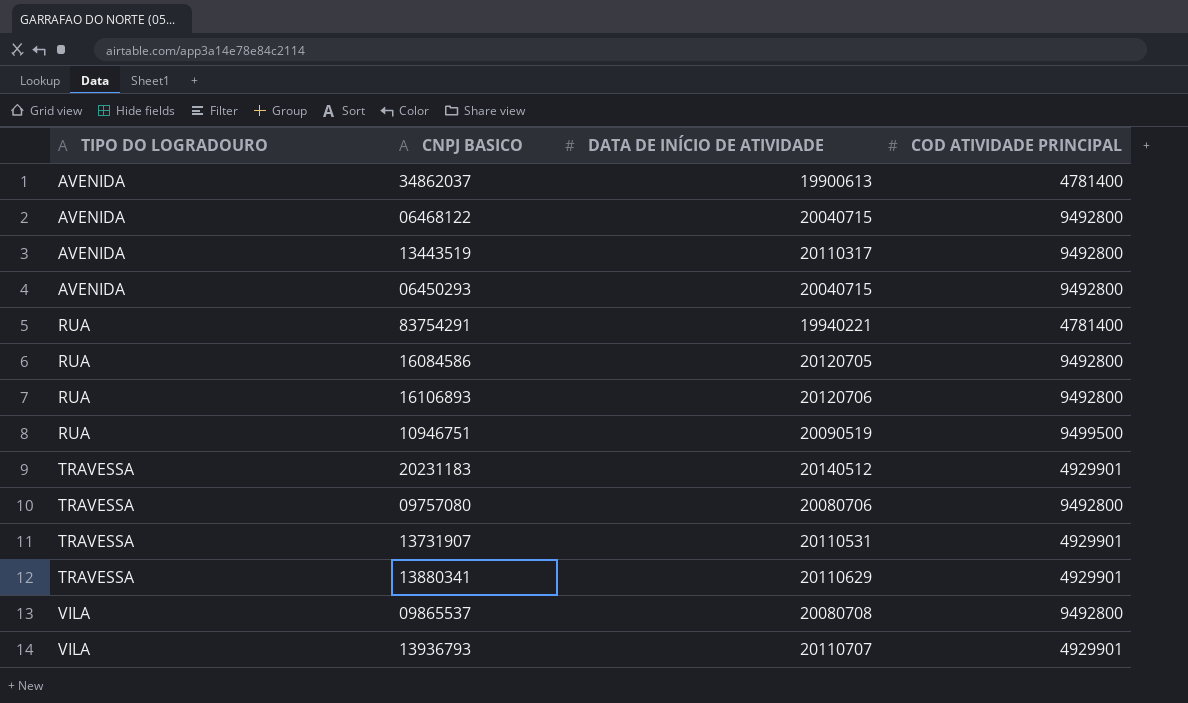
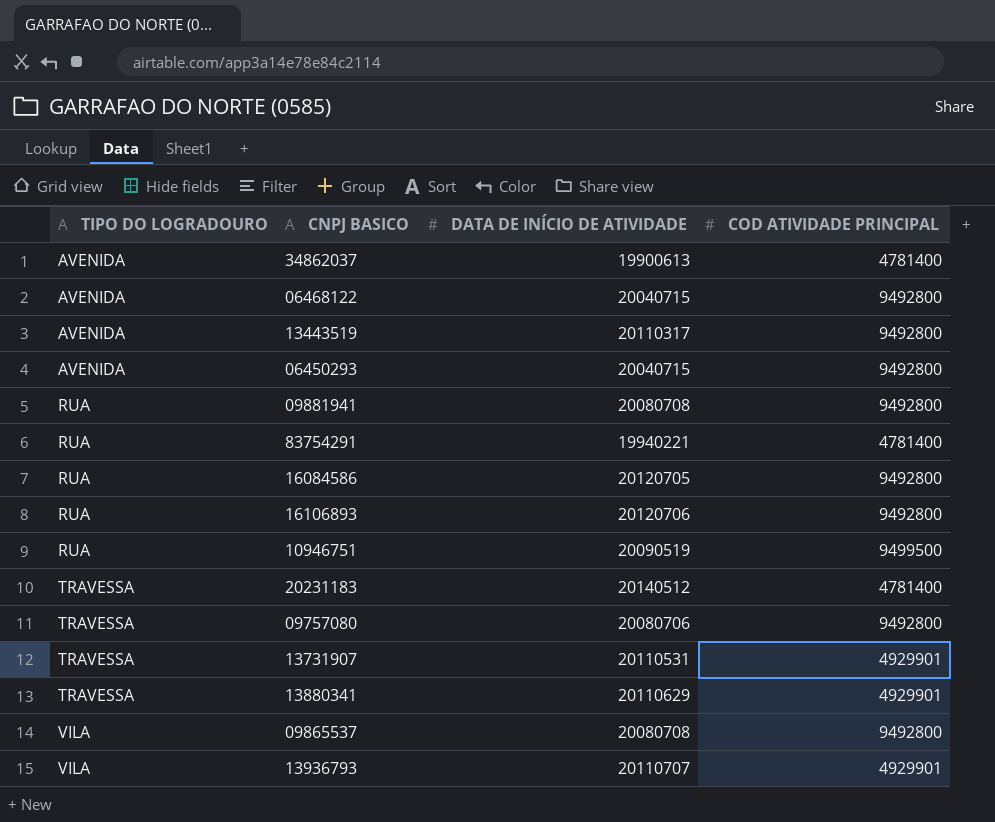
row 09881941: none -> RUA | 20080708 | 9492800
20231183 | COD ATIVIDADE PRINCIPAL: 4929901 -> 4781400

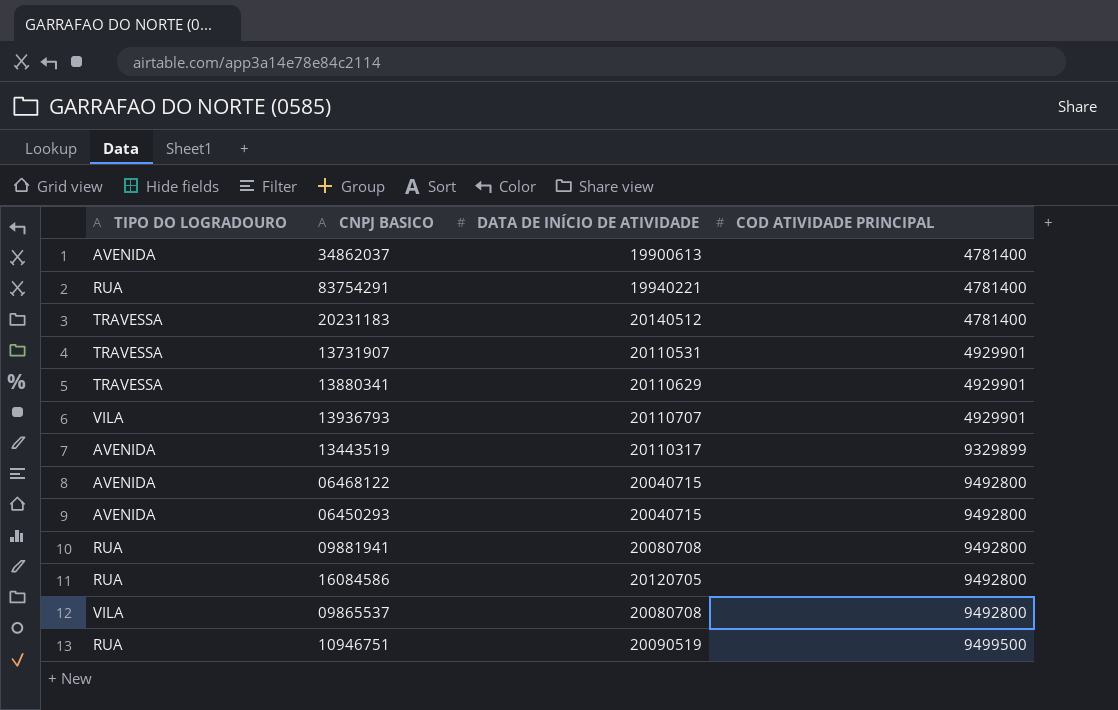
row order: TIPO DO LOGRADOURO ascending -> COD ATIVIDADE PRINCIPAL ascending
row 16106893: RUA | 20120706 | 9492800 -> none
row 09757080: TRAVESSA | 20080706 | 9492800 -> none
13443519 | COD ATIVIDADE PRINCIPAL: 9492800 -> 9329899

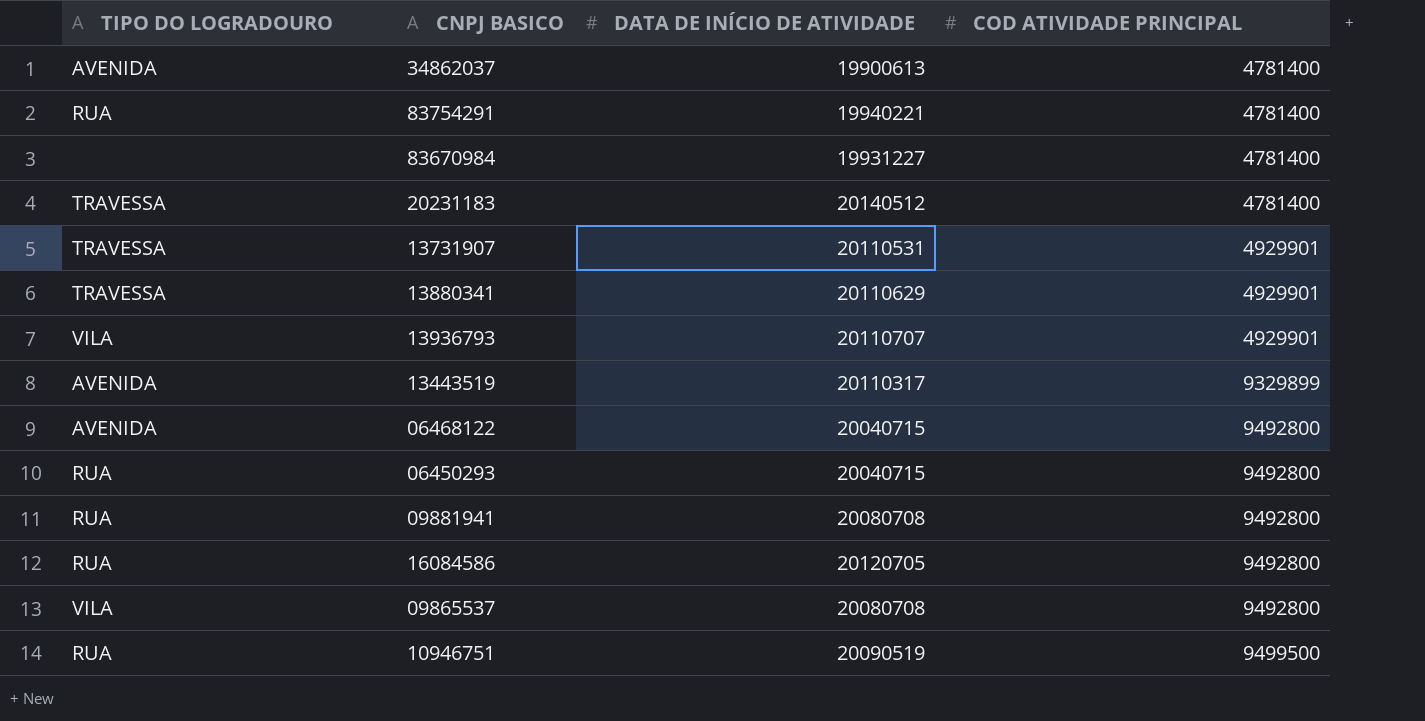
row 83670984: none -> none | 19931227 | 4781400
06450293 | TIPO DO LOGRADOURO: AVENIDA -> RUA

